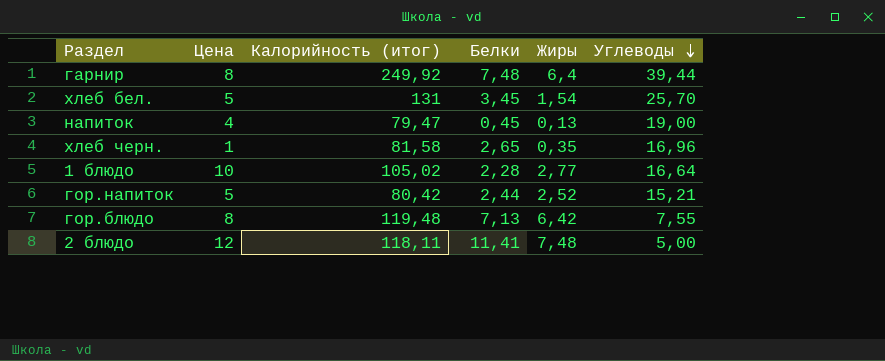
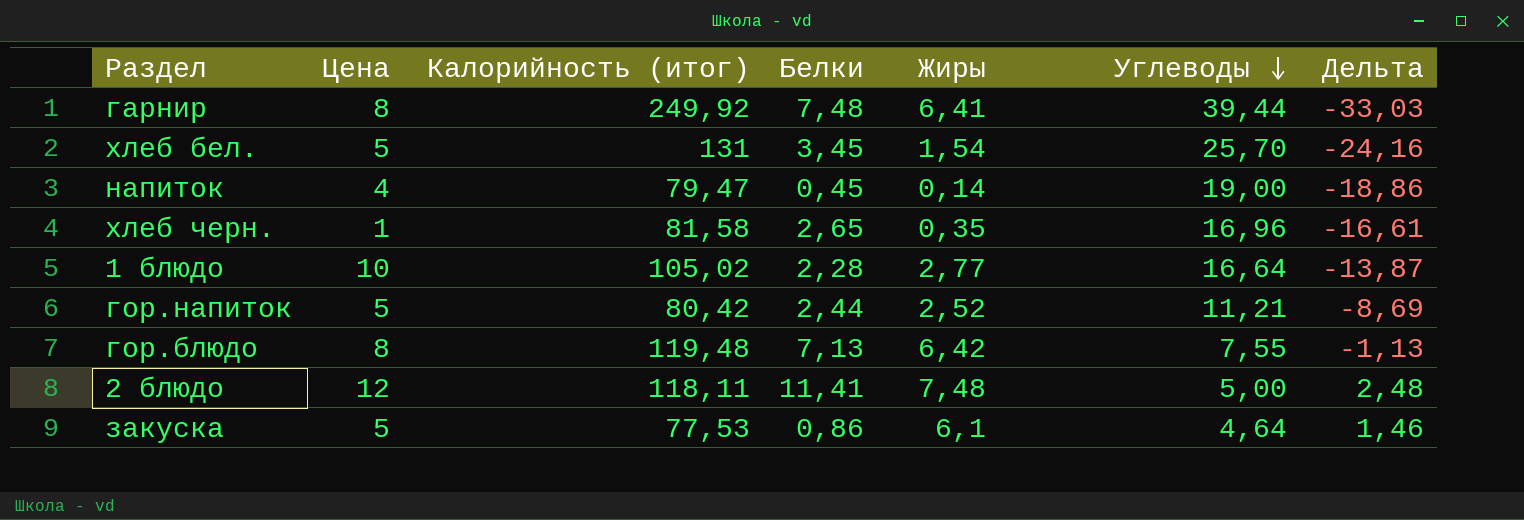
column Дельта | formula: none -> [Жиры] - [Углеводы]
гарнир | Жиры: 6,4 -> 6,41
напиток | Жиры: 0,13 -> 0,14
гор.напиток | Углеводы: 15,21 -> 11,21
row закуска: none -> 5 | 77,53 | 0,86 | 6,1 | 4,64 | 1,46

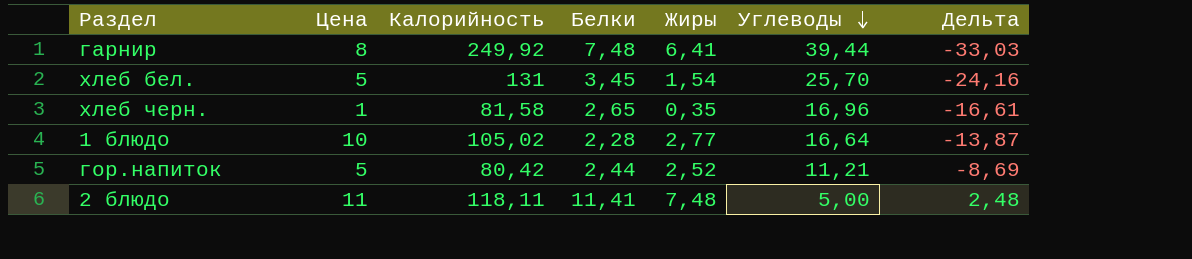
column name: Калорийность (итог) -> Калорийность
row напиток: 4 | 79,47 | 0,45 | 0,14 | 19,00 | -18,86 -> none
row гор.блюдо: 8 | 119,48 | 7,13 | 6,42 | 7,55 | -1,13 -> none
row закуска: 5 | 77,53 | 0,86 | 6,1 | 4,64 | 1,46 -> none
2 блюдо | Цена: 12 -> 11

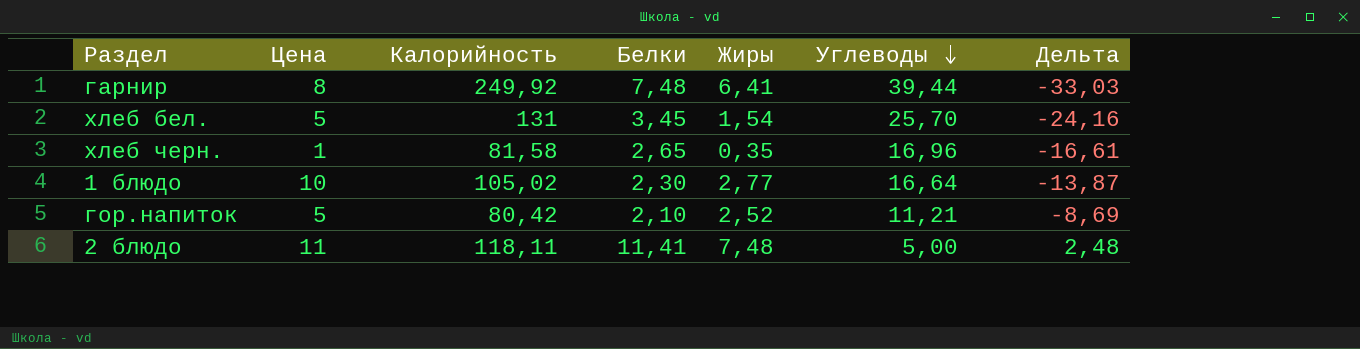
1 блюдо | Белки: 2,28 -> 2,30
гор.напиток | Белки: 2,44 -> 2,10

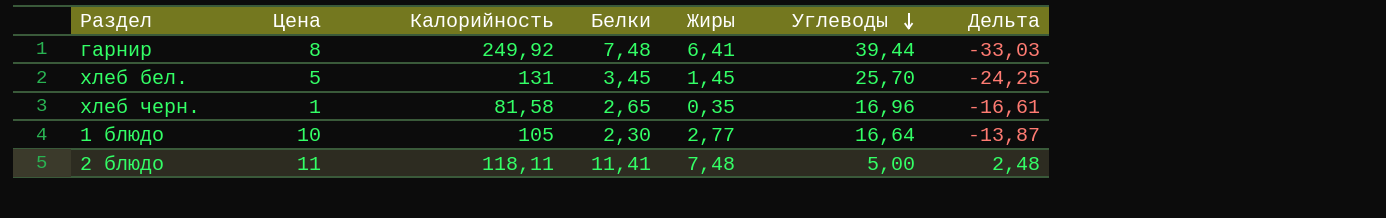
row гор.напиток: 5 | 80,42 | 2,10 | 2,52 | 11,21 | -8,69 -> none
хлеб бел. | Жиры: 1,54 -> 1,45
хлеб бел. | Дельта: -24,16 -> -24,25
1 блюдо | Калорийность: 105,02 -> 105

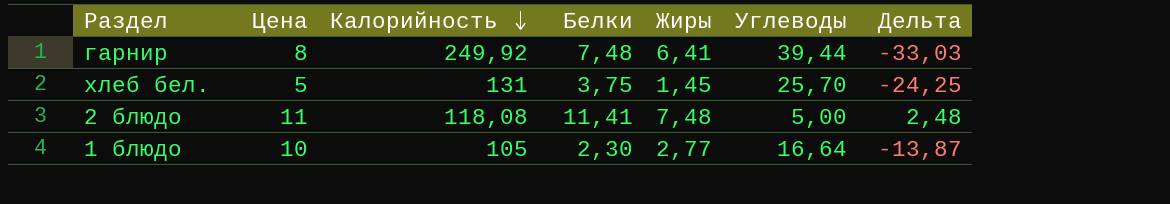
row order: Углеводы descending -> Калорийность descending
row хлеб черн.: 1 | 81,58 | 2,65 | 0,35 | 16,96 | -16,61 -> none
хлеб бел. | Белки: 3,45 -> 3,75
2 блюдо | Калорийность: 118,11 -> 118,08

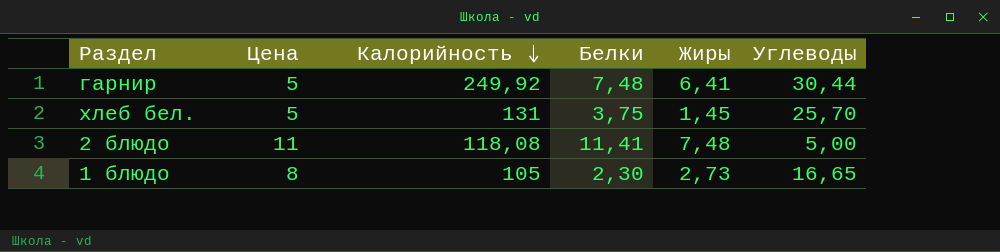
column Дельта | formula: [Жиры] - [Углеводы] -> none
гарнир | Цена: 8 -> 5
гарнир | Углеводы: 39,44 -> 30,44
1 блюдо | Цена: 10 -> 8
1 блюдо | Жиры: 2,77 -> 2,73
1 блюдо | Углеводы: 16,64 -> 16,65

